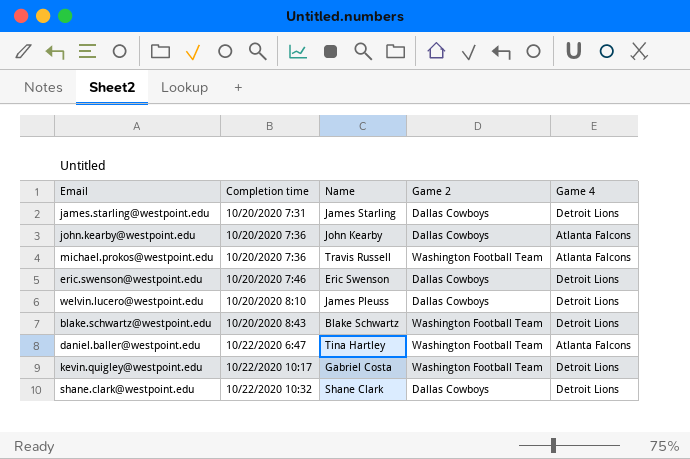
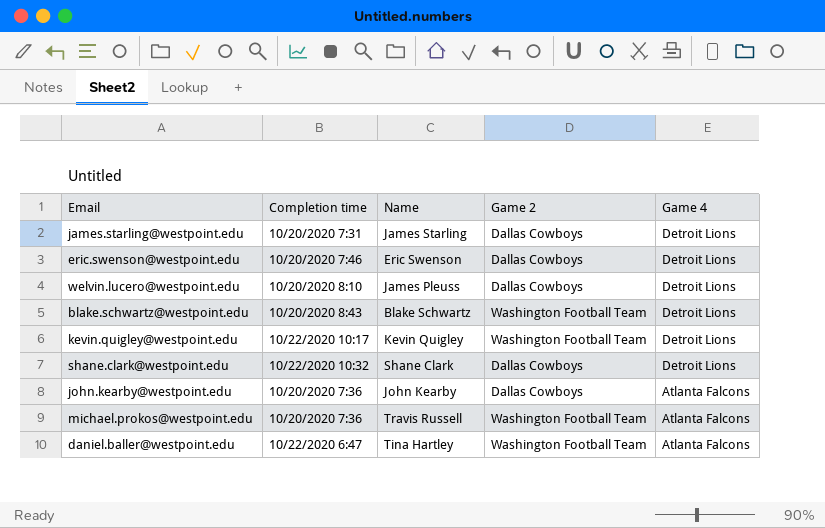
row order: Completion time ascending -> Game 4 descending
kevin.quigley@westpoint.edu | Name: Gabriel Costa -> Kevin Quigley

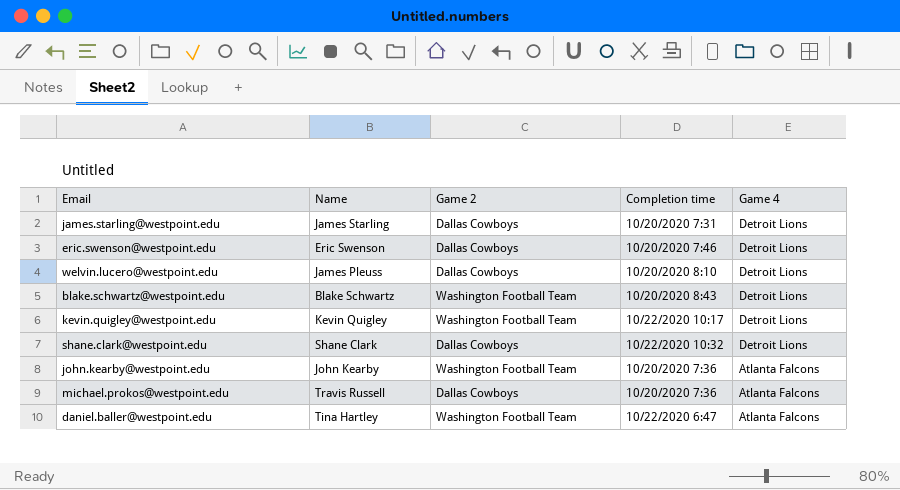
column Completion time | position: 2 -> 4
john.kearby@westpoint.edu | Game 2: Dallas Cowboys -> Washington Football Team
michael.prokos@westpoint.edu | Game 2: Washington Football Team -> Dallas Cowboys

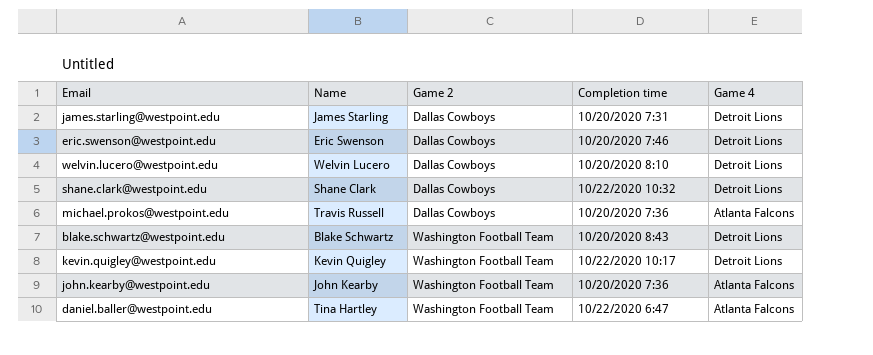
row order: Game 4 descending -> Game 2 ascending
welvin.lucero@westpoint.edu | Name: James Pleuss -> Welvin Lucero

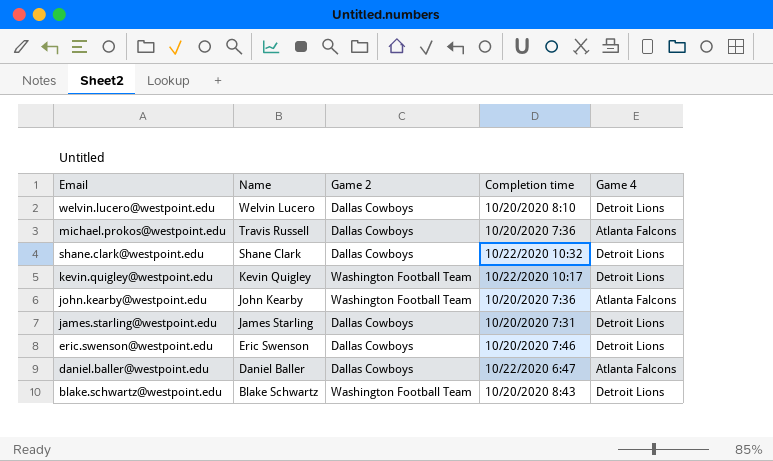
row order: Game 2 ascending -> Name descending
daniel.baller@westpoint.edu | Name: Tina Hartley -> Daniel Baller
daniel.baller@westpoint.edu | Game 2: Washington Football Team -> Dallas Cowboys

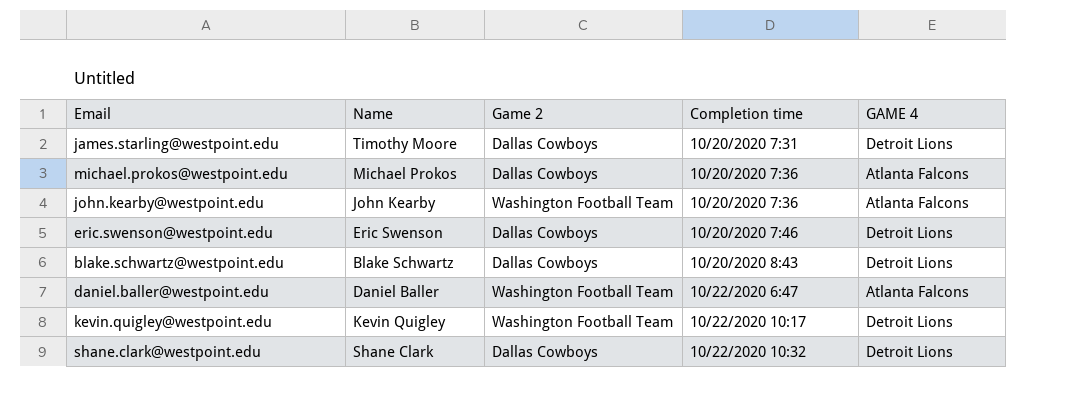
row order: Name descending -> Completion time ascending
column name: Game 4 -> GAME 4
row welvin.lucero@westpoint.edu: Welvin Lucero | Dallas Cowboys | 10/20/2020 8:10 | Detroit Lions -> none
james.starling@westpoint.edu | Name: James Starling -> Timothy Moore
michael.prokos@westpoint.edu | Name: Travis Russell -> Michael Prokos
blake.schwartz@westpoint.edu | Game 2: Washington Football Team -> Dallas Cowboys
daniel.baller@westpoint.edu | Game 2: Dallas Cowboys -> Washington Football Team

